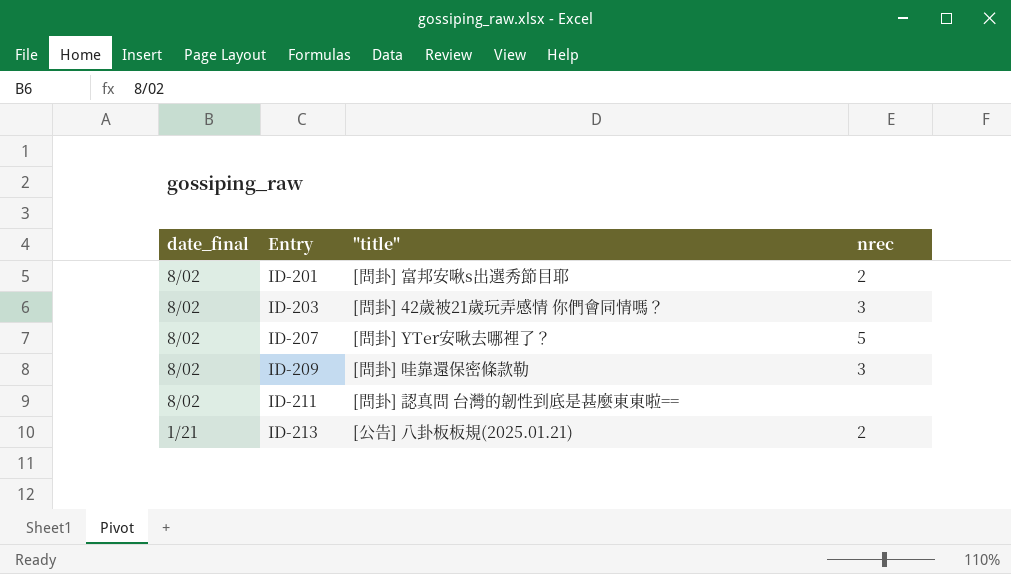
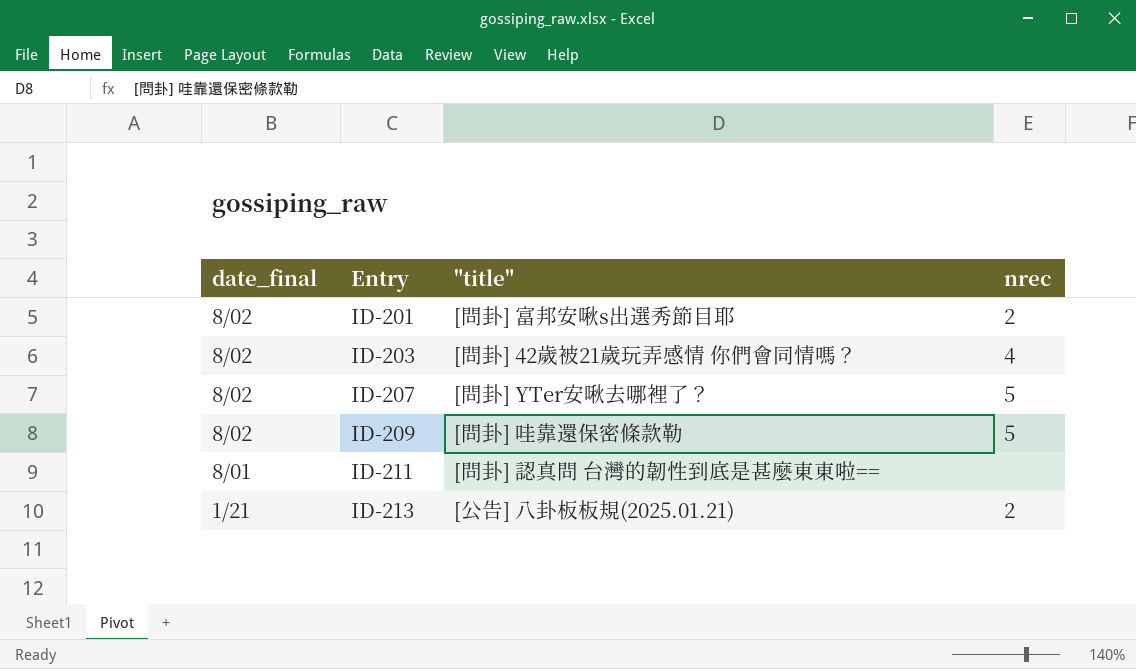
ID-203 | nrec: 3 -> 4
ID-209 | nrec: 3 -> 5
ID-211 | date_final: 8/02 -> 8/01

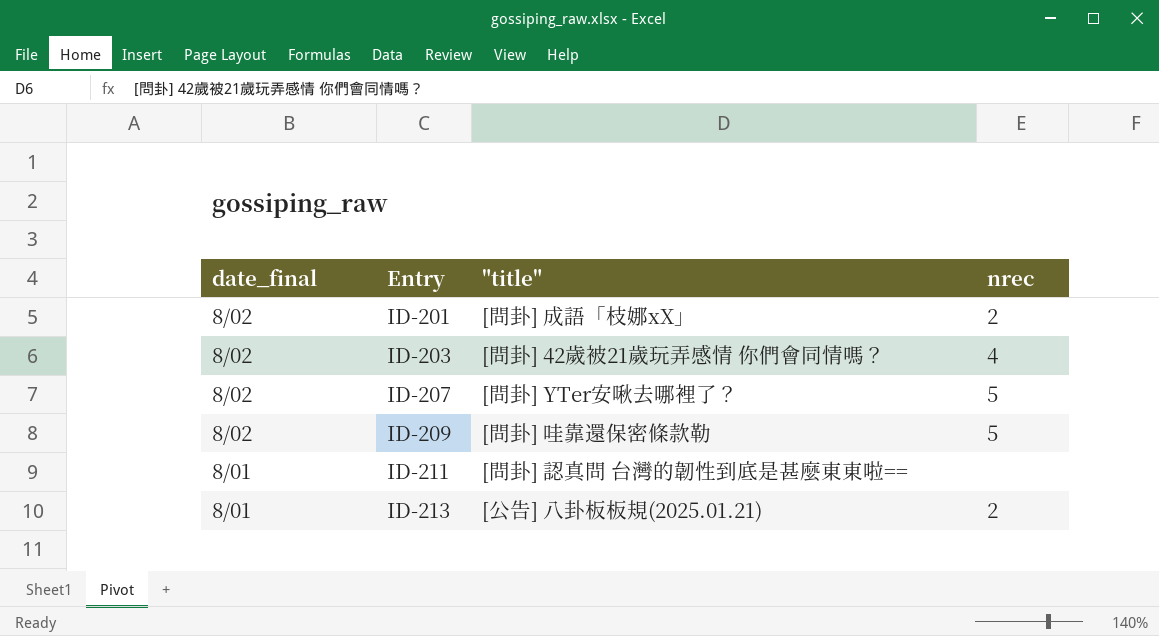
ID-201 | "title": [問卦] 富邦安啾s出選秀節目耶 -> [問卦] 成語「枝娜xX」
ID-213 | date_final: 1/21 -> 8/01

